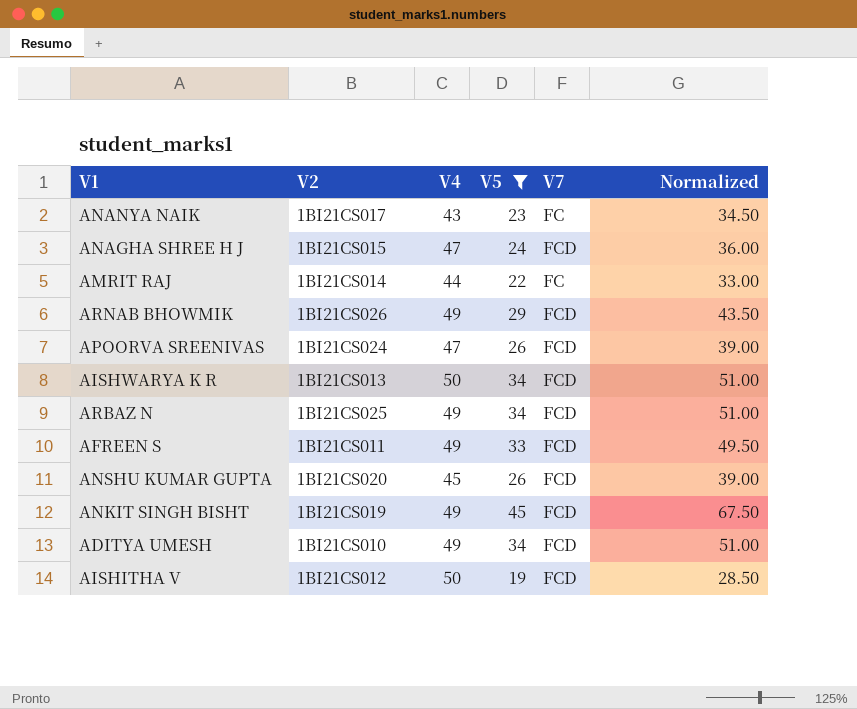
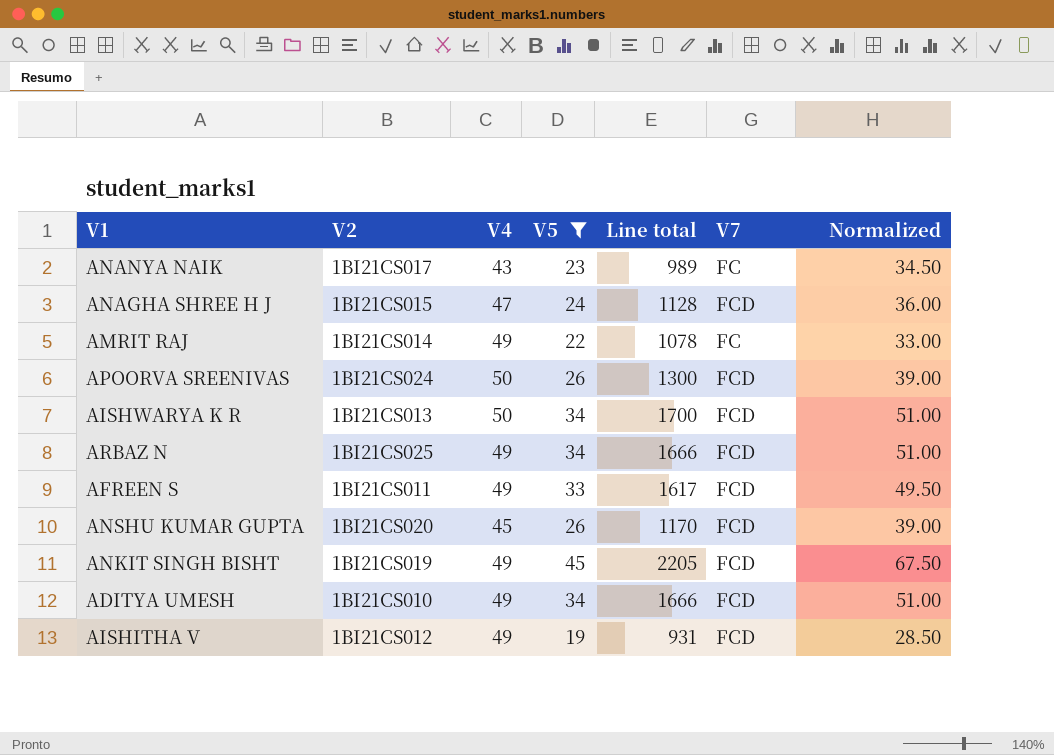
column Line total | formula: none -> [V4] * [V5]
row ARNAB BHOWMIK: 1BI21CS026 | 49 | 29 | FCD | 43.50 -> none
AMRIT RAJ | V4: 44 -> 49
APOORVA SREENIVAS | V4: 47 -> 50
AISHITHA V | V4: 50 -> 49

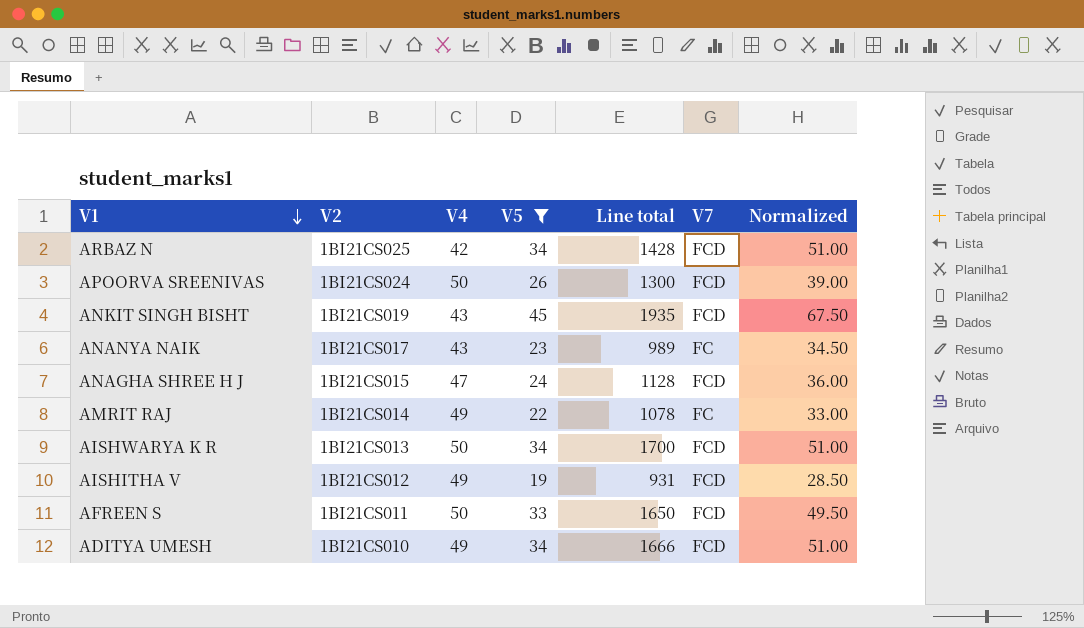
row order: none -> V1 descending
row ANSHU KUMAR GUPTA: 1BI21CS020 | 45 | 26 | 1170 | FCD | 39.00 -> none
ARBAZ N | V4: 49 -> 42
ARBAZ N | Line total: 1666 -> 1428
ANKIT SINGH BISHT | V4: 49 -> 43
ANKIT SINGH BISHT | Line total: 2205 -> 1935
AFREEN S | V4: 49 -> 50
AFREEN S | Line total: 1617 -> 1650

